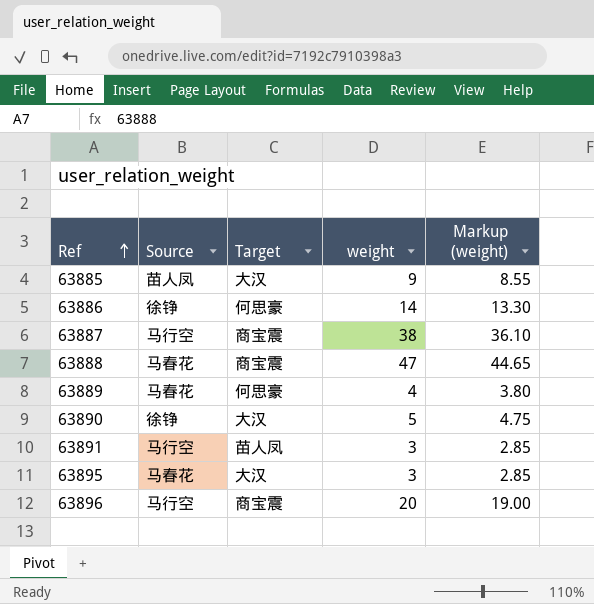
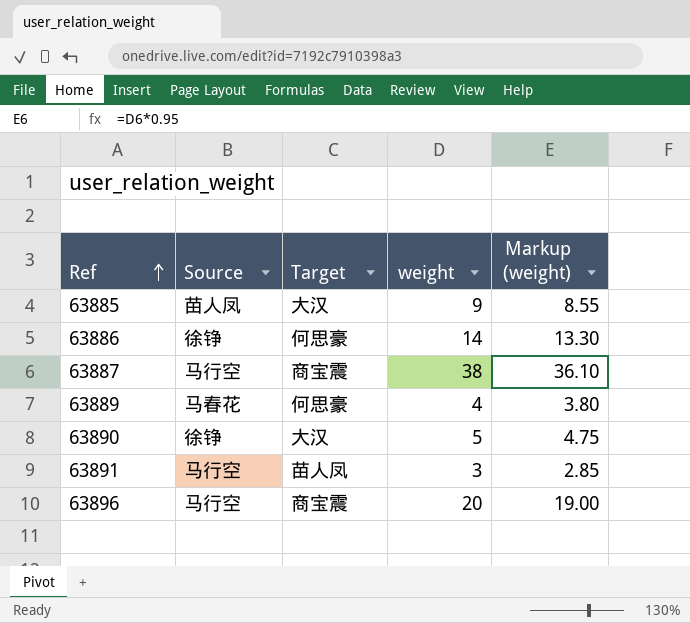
row 63888: 马春花 | 商宝震 | 47 | 44.65 -> none
row 63895: 马春花 | 大汉 | 3 | 2.85 -> none

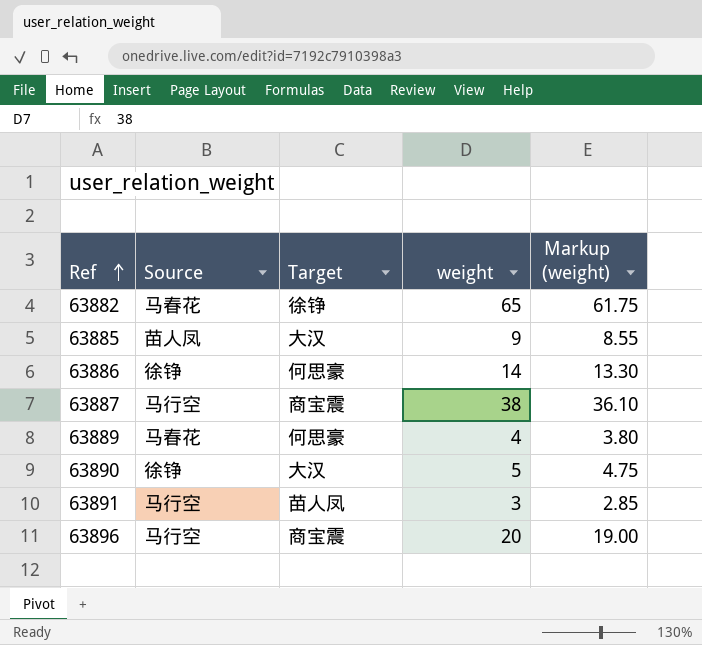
row 63882: none -> 马春花 | 徐铮 | 65 | 61.75

